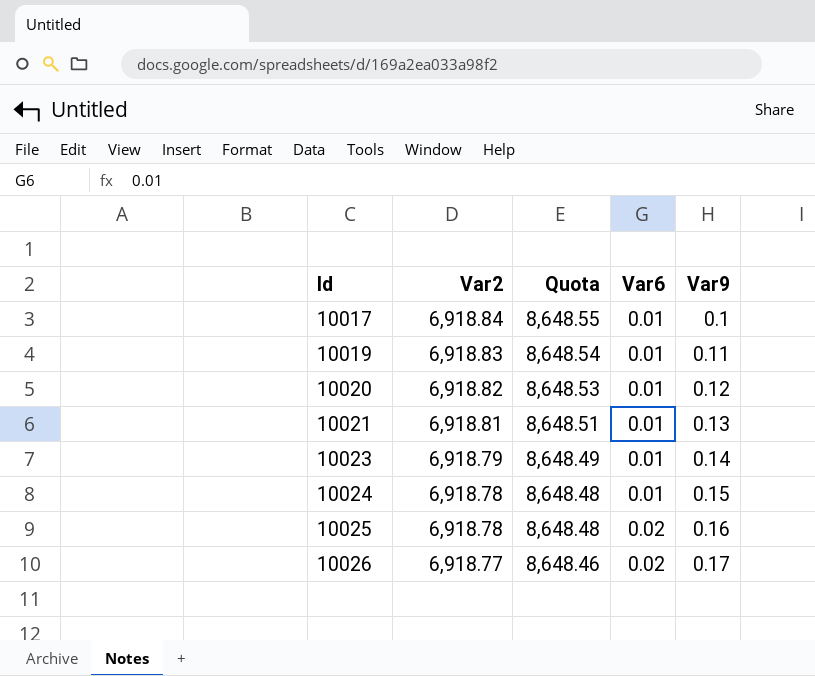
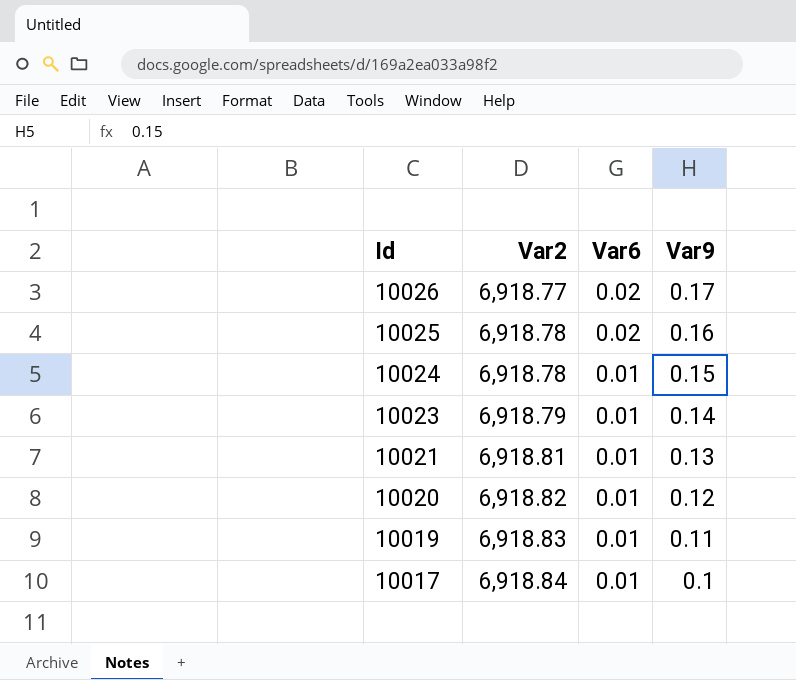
row order: Id ascending -> Id descending
column Quota | formula: [Var2] * 1.25 -> none

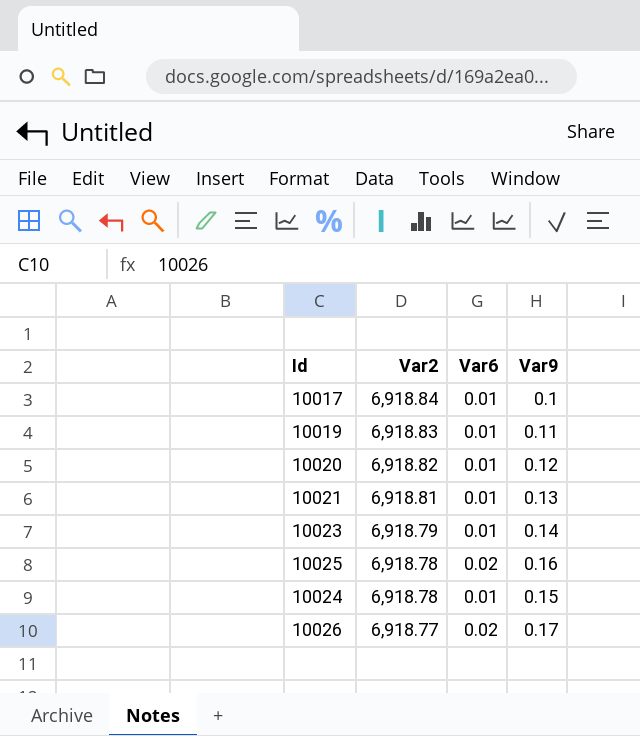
row order: Id descending -> Var2 descending

